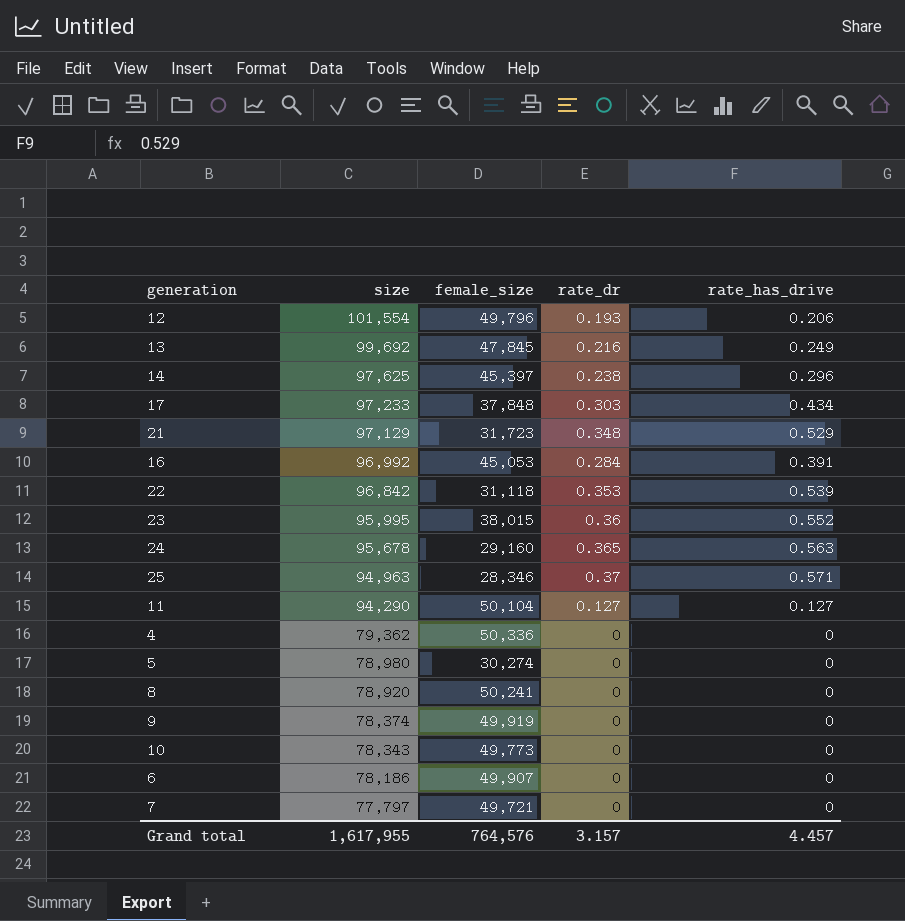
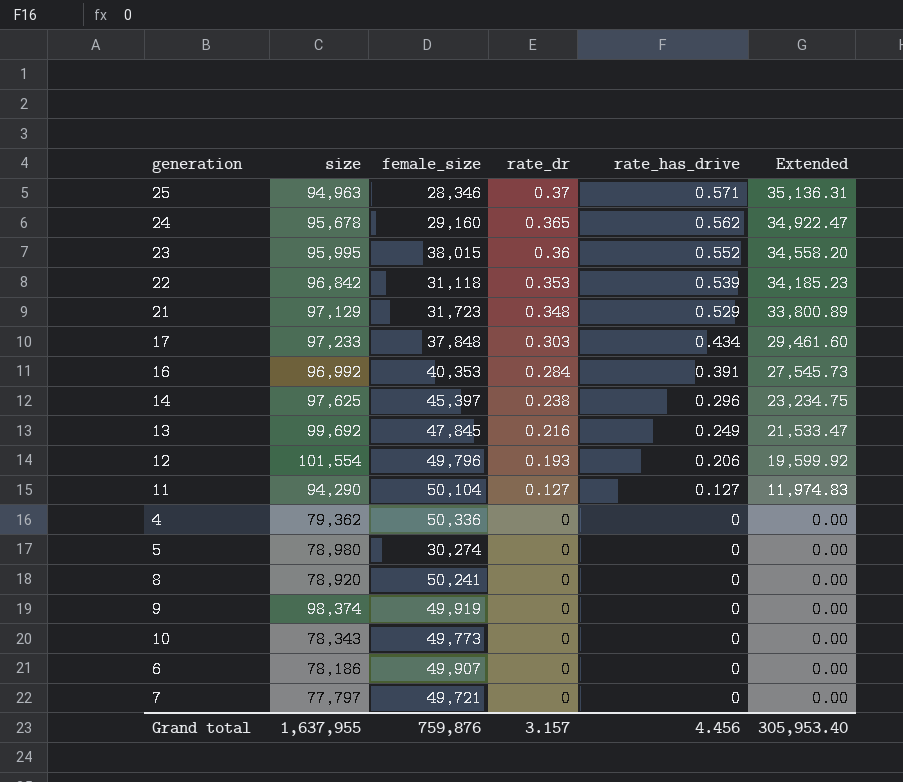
row order: size descending -> rate_dr descending
column Extended | formula: none -> [size] * [rate_dr]
24 | rate_has_drive: 0.563 -> 0.562
16 | female_size: 45,053 -> 40,353
9 | size: 78,374 -> 98,374
Grand total | size: 1,617,955 -> 1,637,955
Grand total | female_size: 764,576 -> 759,876
Grand total | rate_has_drive: 4.457 -> 4.456

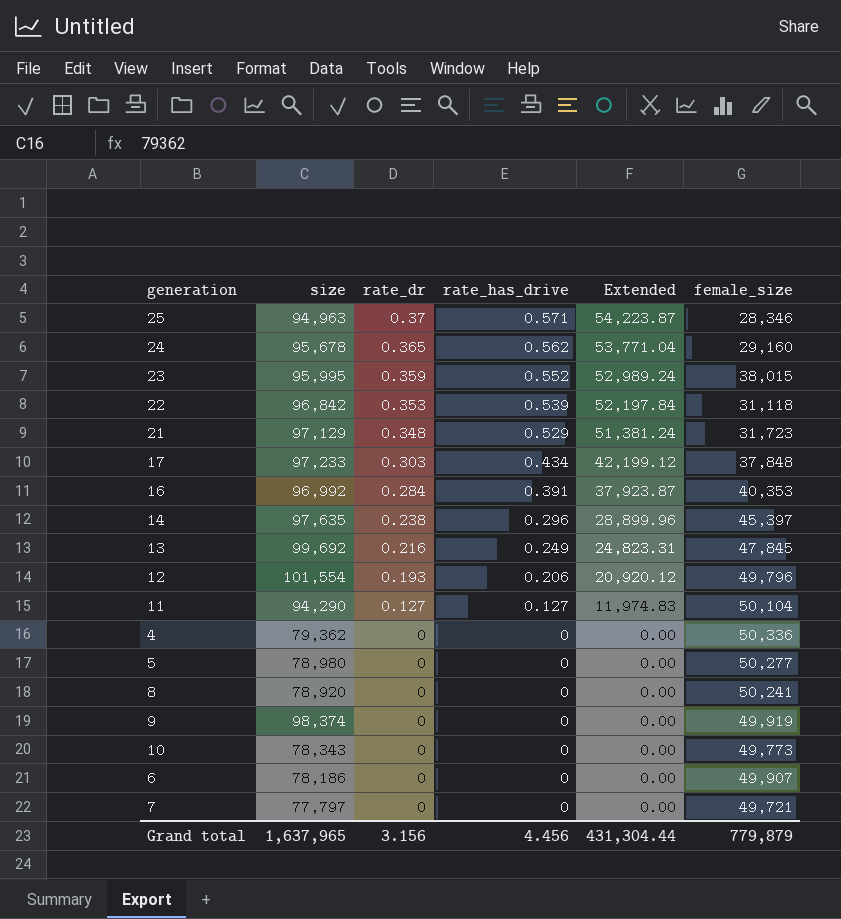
column Extended | formula: [size] * [rate_dr] -> [size] * [rate_has_drive]
column female_size | position: 3 -> 6
23 | rate_dr: 0.36 -> 0.359
14 | size: 97,625 -> 97,635
5 | female_size: 30,274 -> 50,277
Grand total | size: 1,637,955 -> 1,637,965
Grand total | rate_dr: 3.157 -> 3.156
Grand total | Extended: 305,953.40 -> 431,304.44
Grand total | female_size: 759,876 -> 779,879

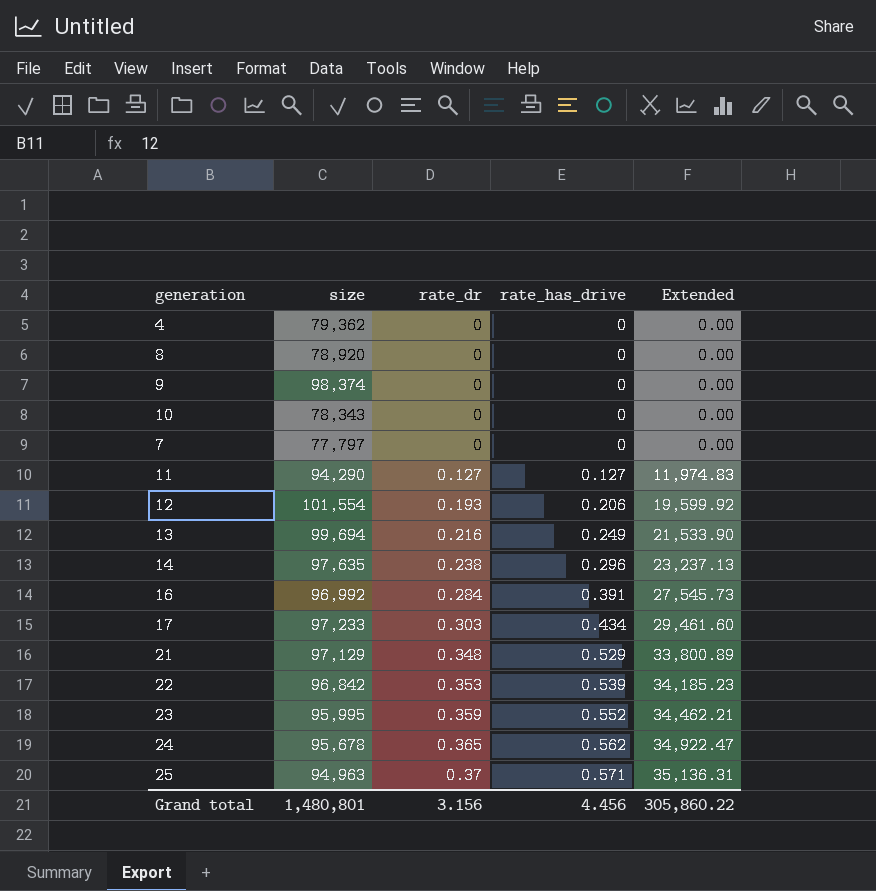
row order: rate_dr descending -> rate_dr ascending
column female_size | position: 6 -> none
column Extended | formula: [size] * [rate_has_drive] -> [size] * [rate_dr]
row 5: 78,980 | 0 | 0 | 0.00 | 50,277 -> none
row 6: 78,186 | 0 | 0 | 0.00 | 49,907 -> none
13 | size: 99,692 -> 99,694
Grand total | size: 1,637,965 -> 1,480,801
Grand total | Extended: 431,304.44 -> 305,860.22

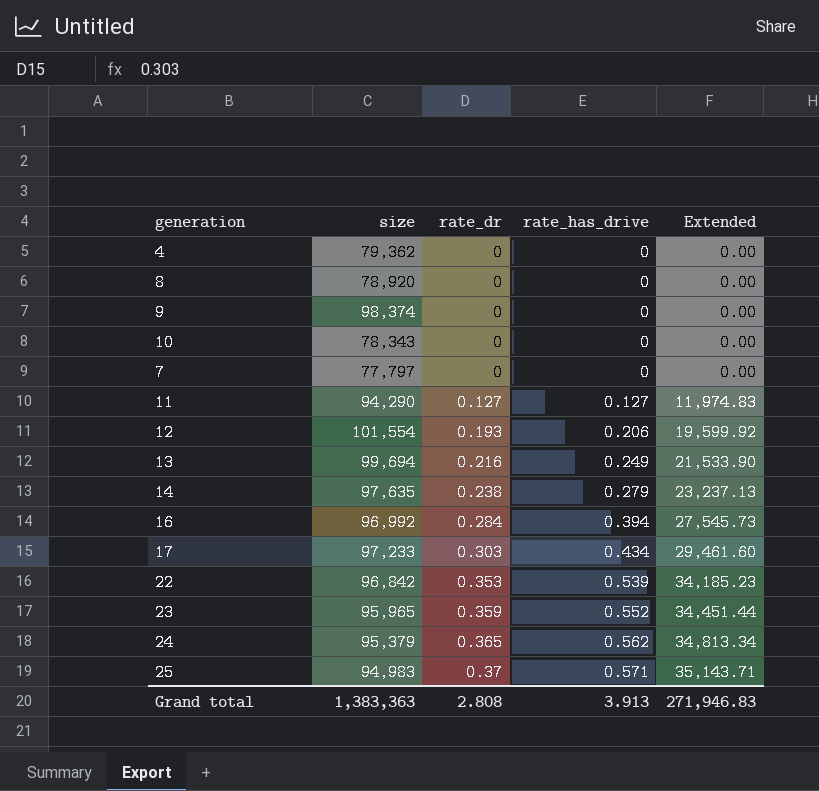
row 21: 97,129 | 0.348 | 0.529 | 33,800.89 -> none
14 | rate_has_drive: 0.296 -> 0.279
16 | rate_has_drive: 0.391 -> 0.394
23 | size: 95,995 -> 95,965
23 | Extended: 34,462.21 -> 34,451.44
24 | size: 95,678 -> 95,379
24 | Extended: 34,922.47 -> 34,813.34
25 | size: 94,963 -> 94,983
25 | Extended: 35,136.31 -> 35,143.71
Grand total | size: 1,480,801 -> 1,383,363
Grand total | rate_dr: 3.156 -> 2.808
Grand total | rate_has_drive: 4.456 -> 3.913
Grand total | Extended: 305,860.22 -> 271,946.83

